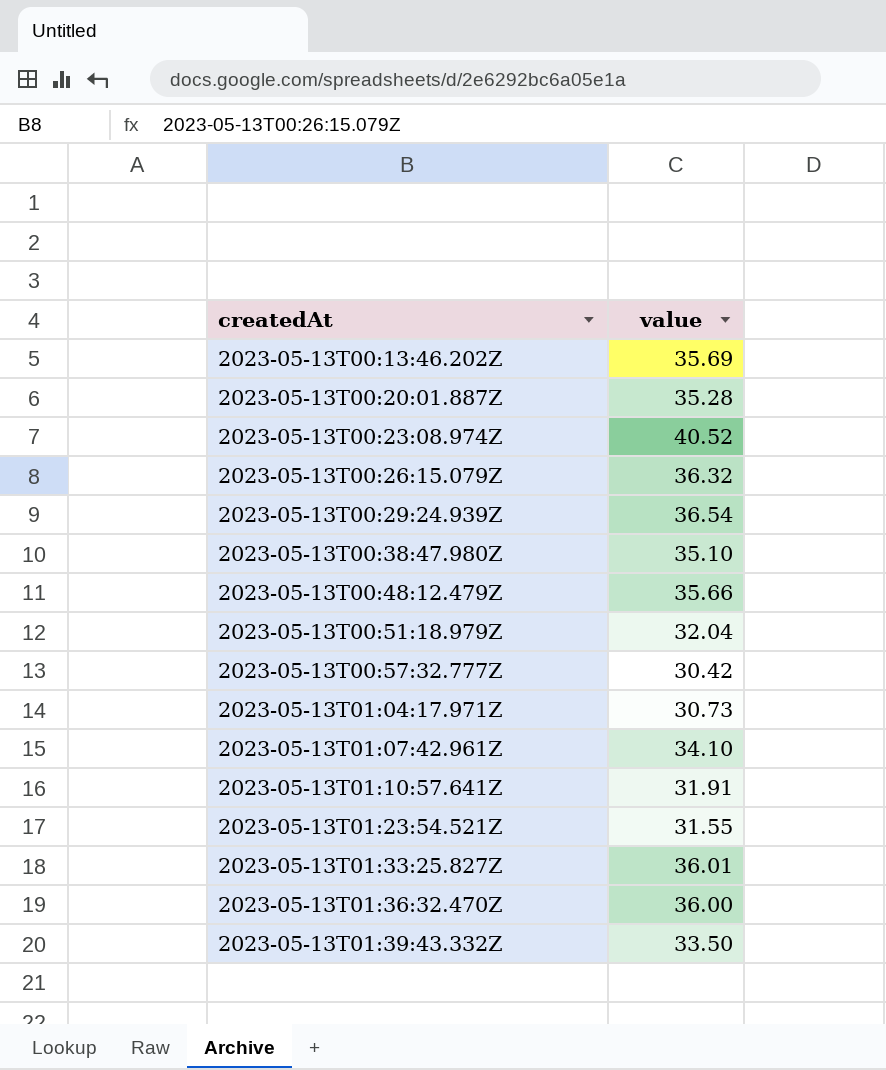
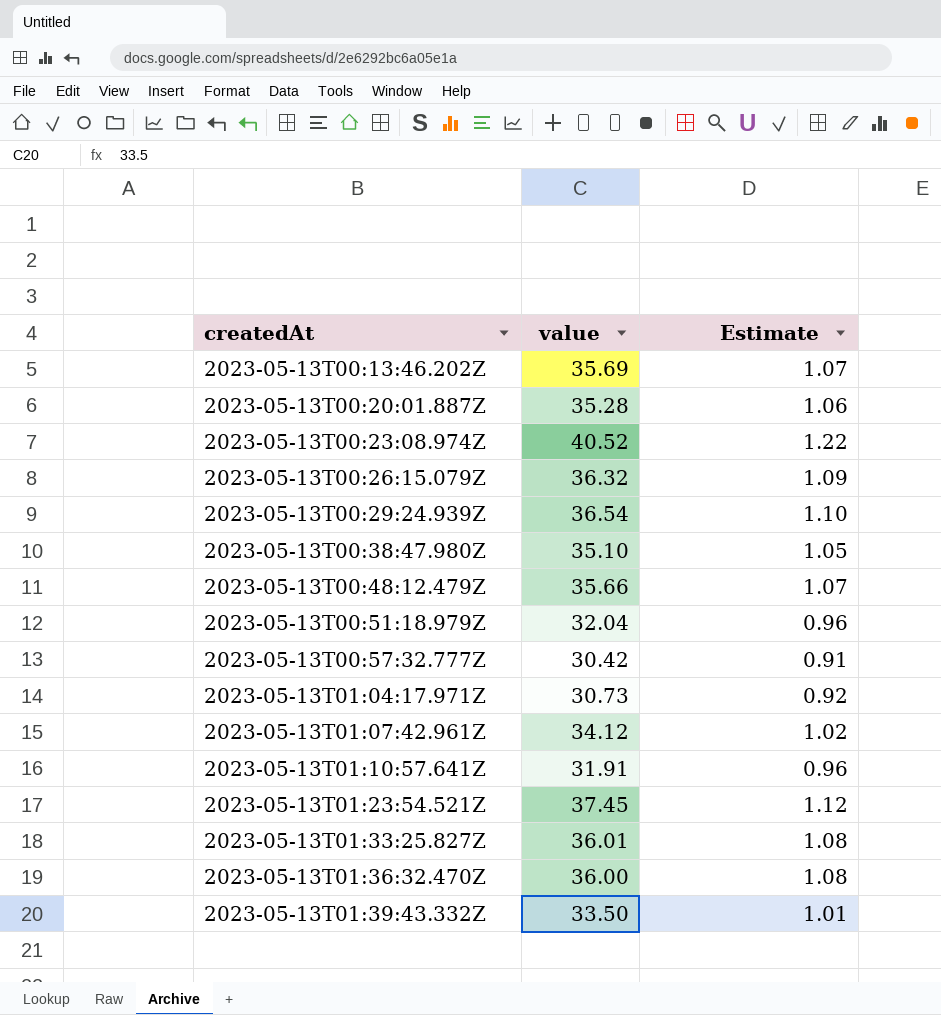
column Estimate | formula: none -> [value] * 0.03
2023-05-13T01:07:42.961Z | value: 34.10 -> 34.12
2023-05-13T01:23:54.521Z | value: 31.55 -> 37.45

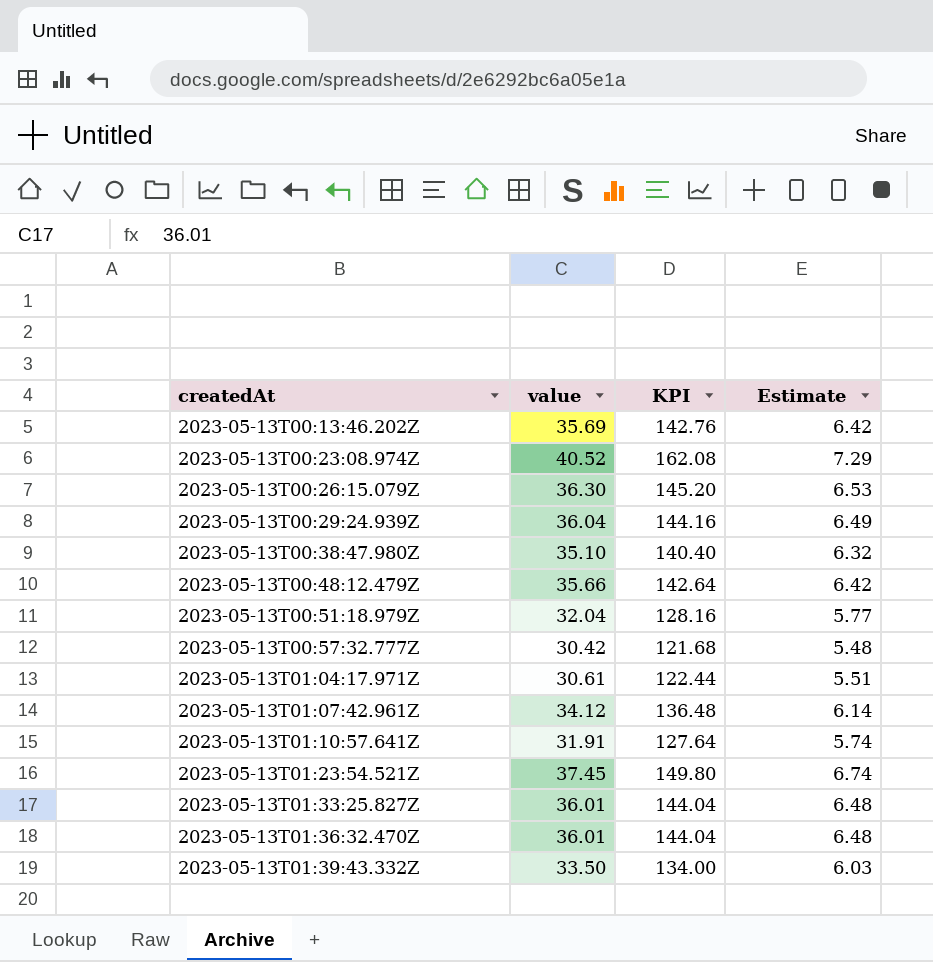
column KPI | formula: none -> [value] * 4
column Estimate | formula: [value] * 0.03 -> [value] * 0.18
row 2023-05-13T00:20:01.887Z: 35.28 | 1.06 -> none
2023-05-13T00:26:15.079Z | value: 36.32 -> 36.30
2023-05-13T00:29:24.939Z | value: 36.54 -> 36.04
2023-05-13T01:04:17.971Z | value: 30.73 -> 30.61
2023-05-13T01:36:32.470Z | value: 36.00 -> 36.01

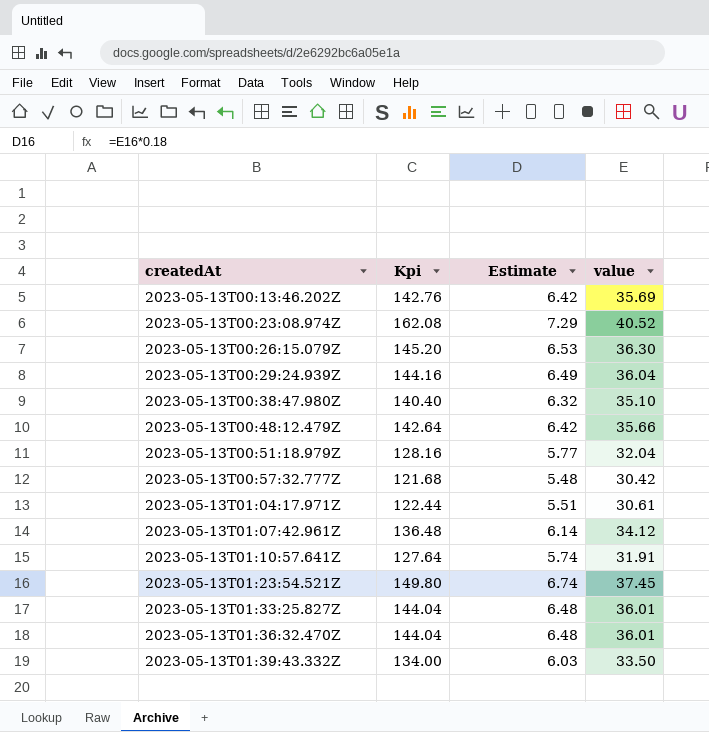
column name: KPI -> Kpi
column value | position: 2 -> 4

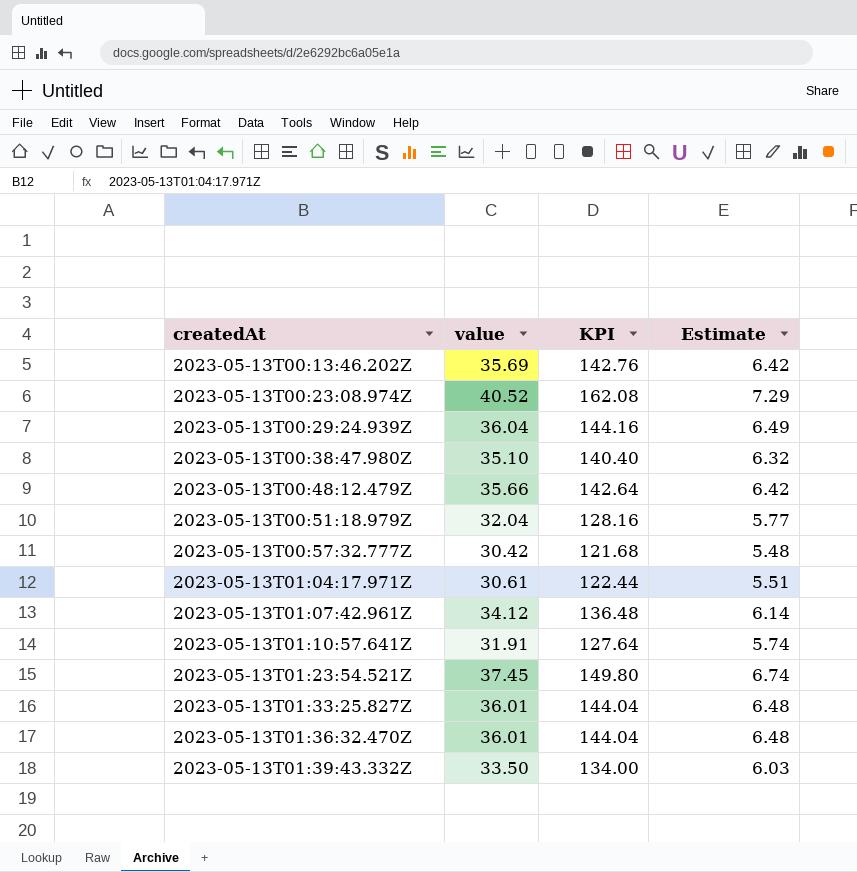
column value | position: 4 -> 2
column name: Kpi -> KPI
row 2023-05-13T00:26:15.079Z: 145.20 | 6.53 | 36.30 -> none

